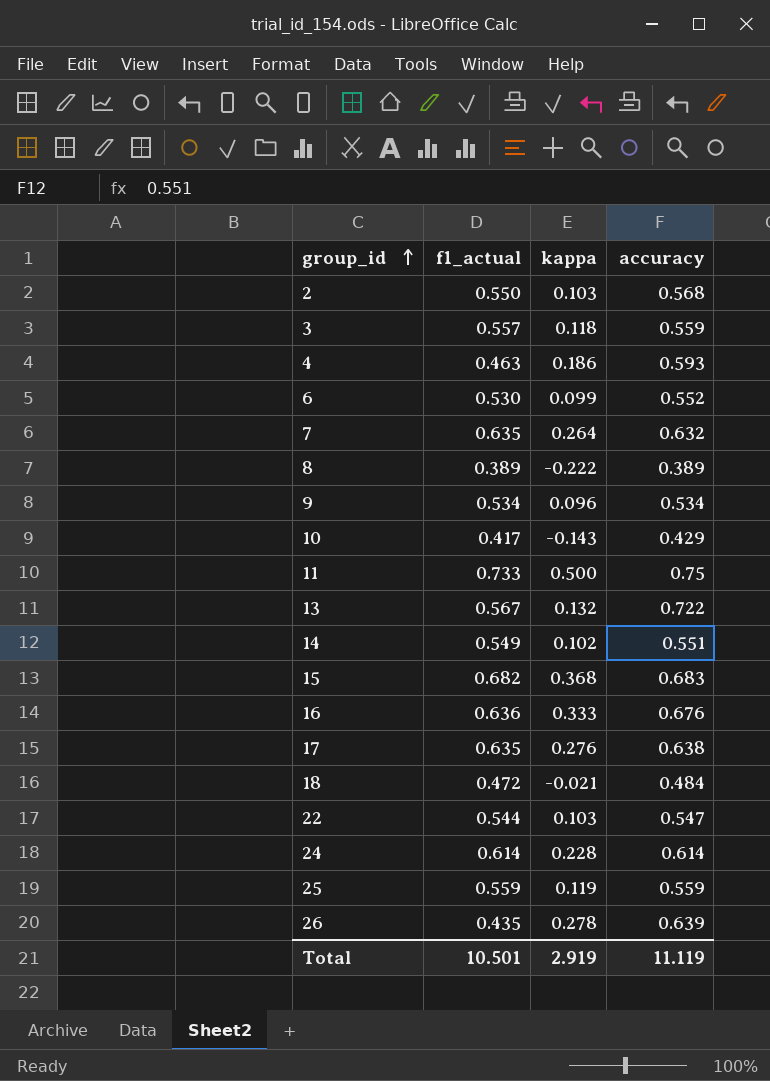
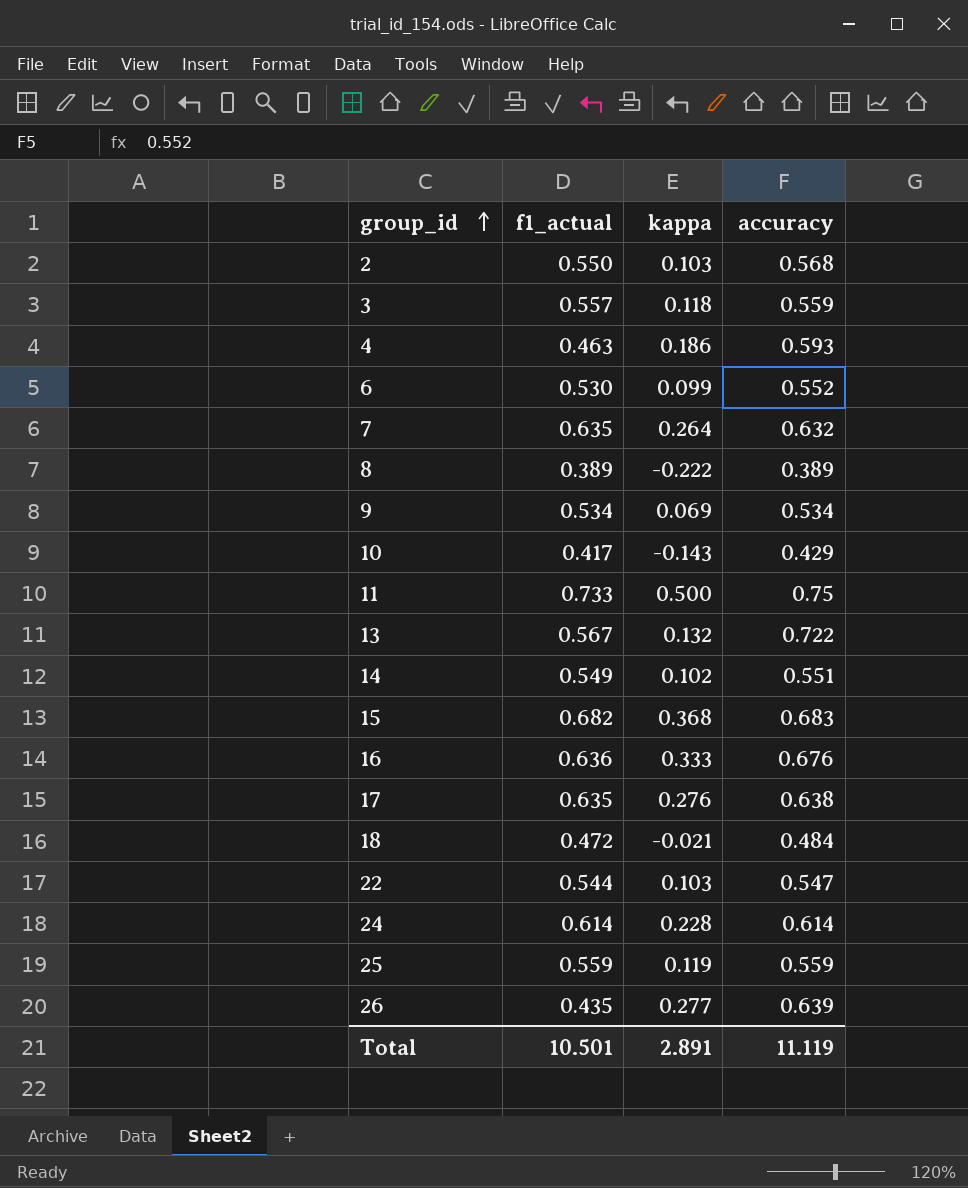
9 | kappa: 0.096 -> 0.069
26 | kappa: 0.278 -> 0.277
Total | kappa: 2.919 -> 2.891

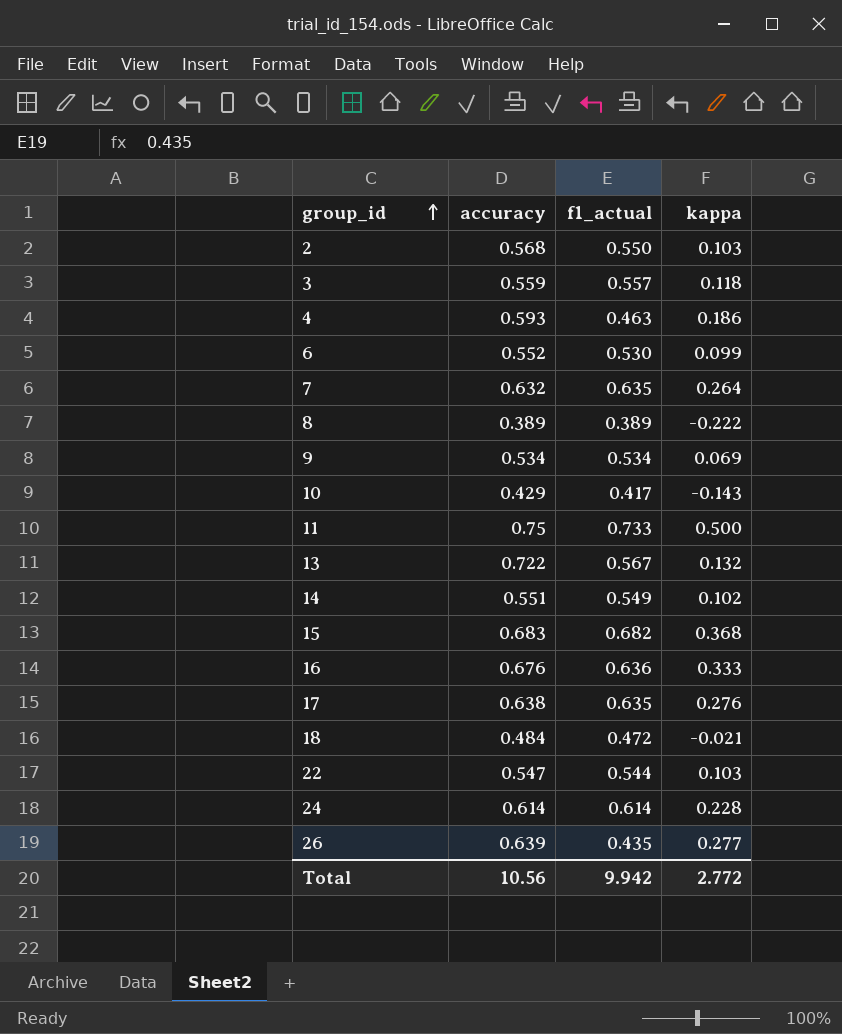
column accuracy | position: 4 -> 2
row 25: 0.559 | 0.119 | 0.559 -> none
Total | accuracy: 11.119 -> 10.56
Total | f1_actual: 10.501 -> 9.942
Total | kappa: 2.891 -> 2.772

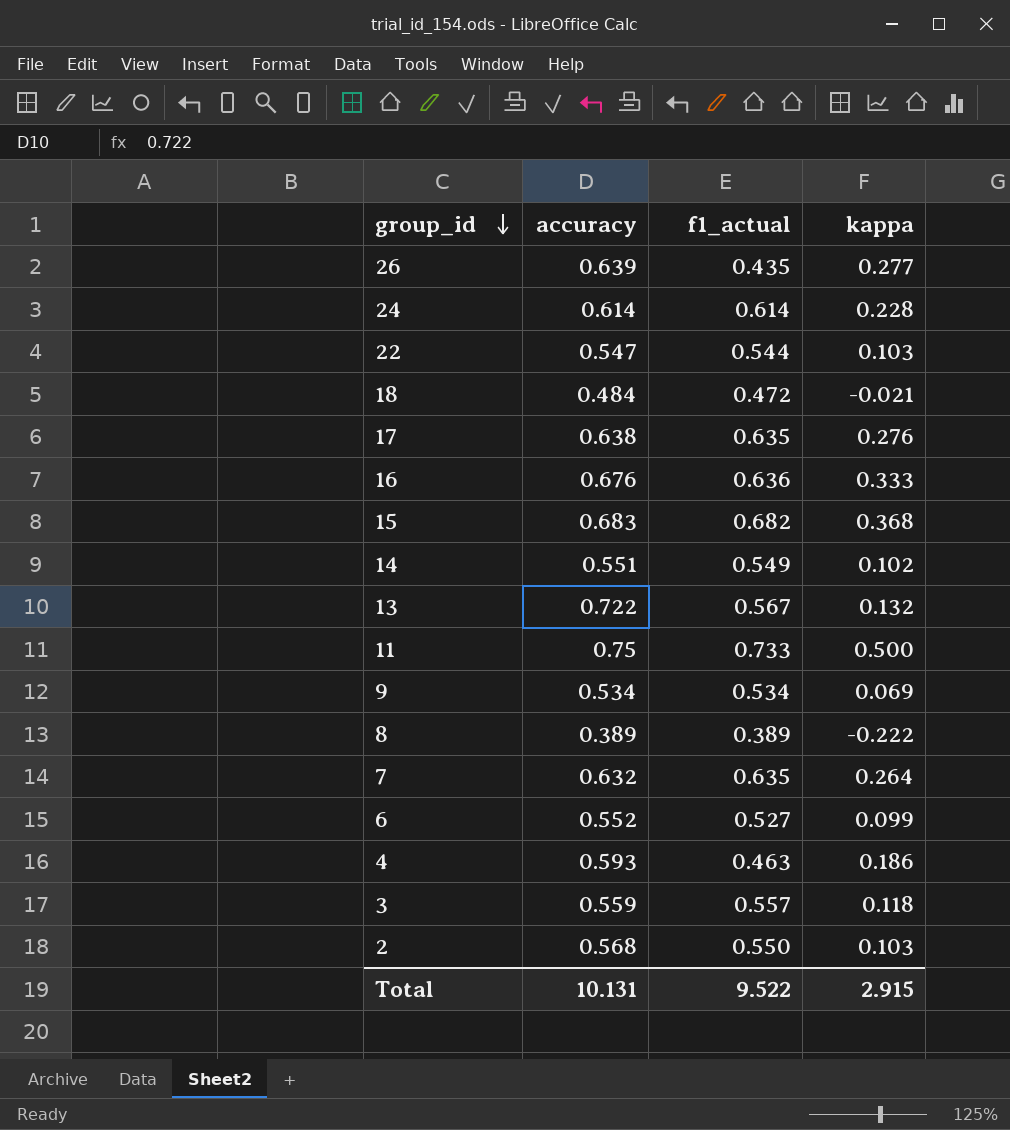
row order: group_id ascending -> group_id descending
row 10: 0.429 | 0.417 | -0.143 -> none
6 | f1_actual: 0.530 -> 0.527
Total | accuracy: 10.56 -> 10.131
Total | f1_actual: 9.942 -> 9.522
Total | kappa: 2.772 -> 2.915

